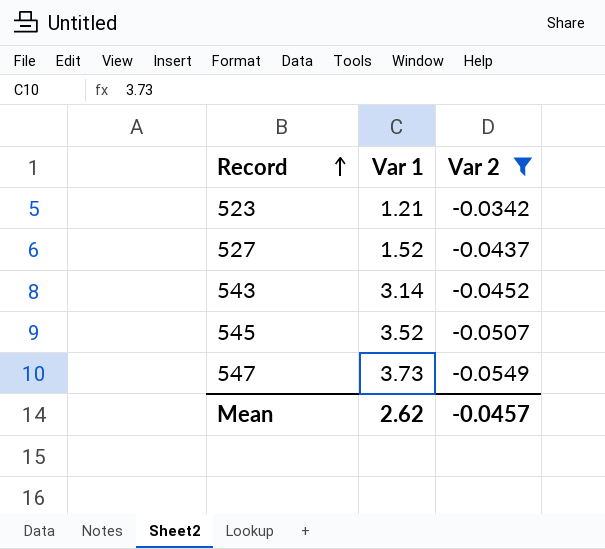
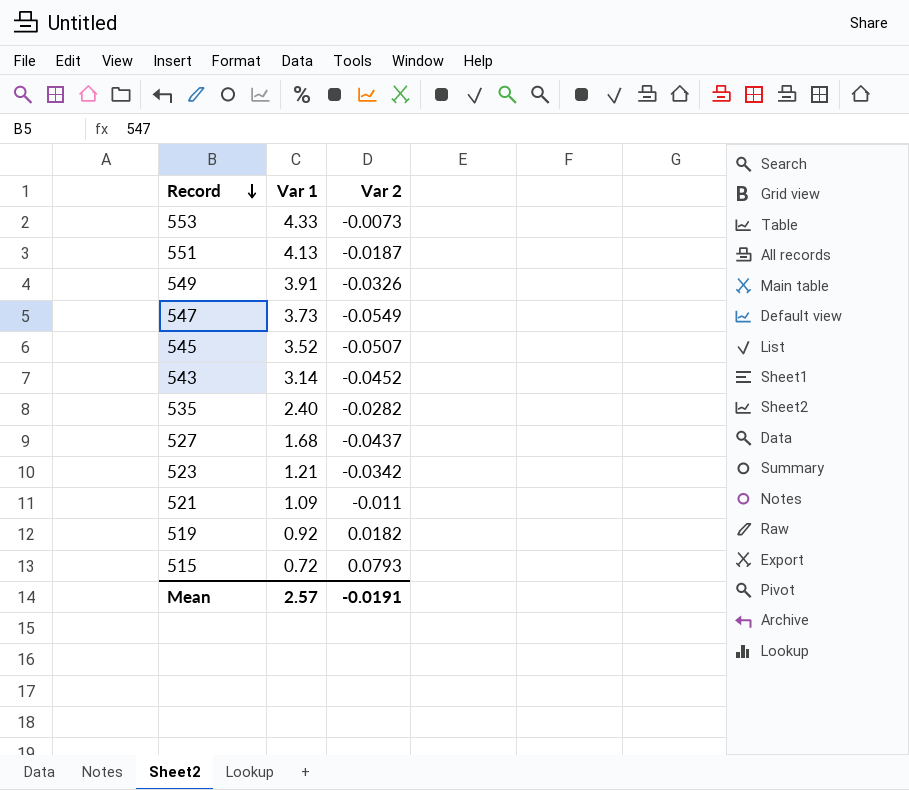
filter: Var 2 <= -0.0342 -> none
row order: Record ascending -> Record descending
527 | Var 1: 1.52 -> 1.68
Mean | Var 1: 2.62 -> 2.57
Mean | Var 2: -0.0457 -> -0.0191

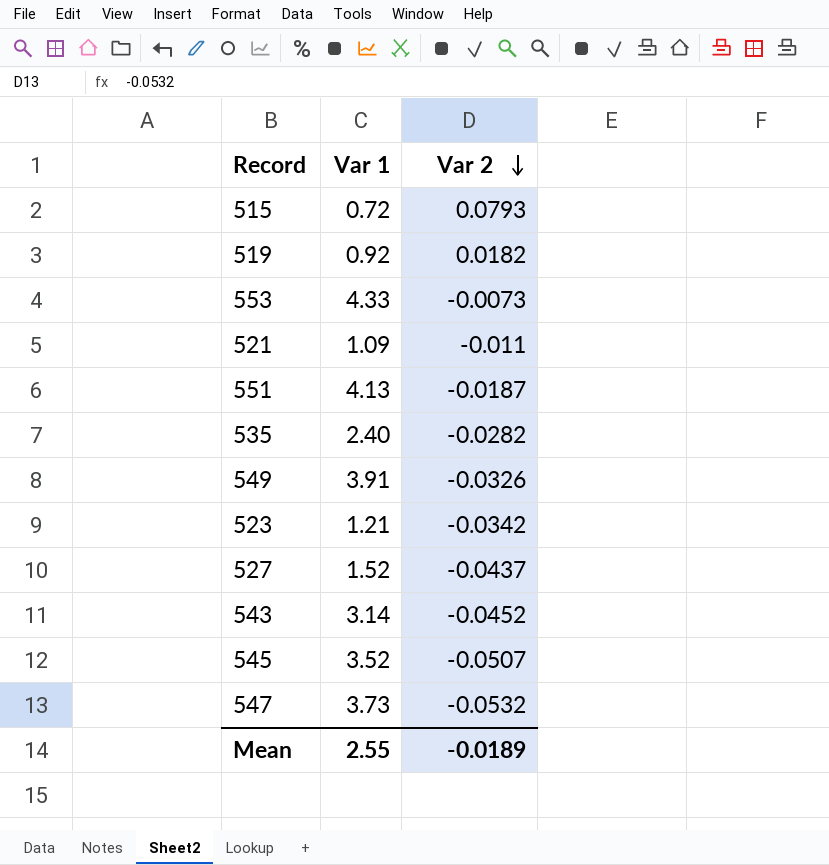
row order: Record descending -> Var 2 descending
527 | Var 1: 1.68 -> 1.52
547 | Var 2: -0.0549 -> -0.0532
Mean | Var 1: 2.57 -> 2.55
Mean | Var 2: -0.0191 -> -0.0189

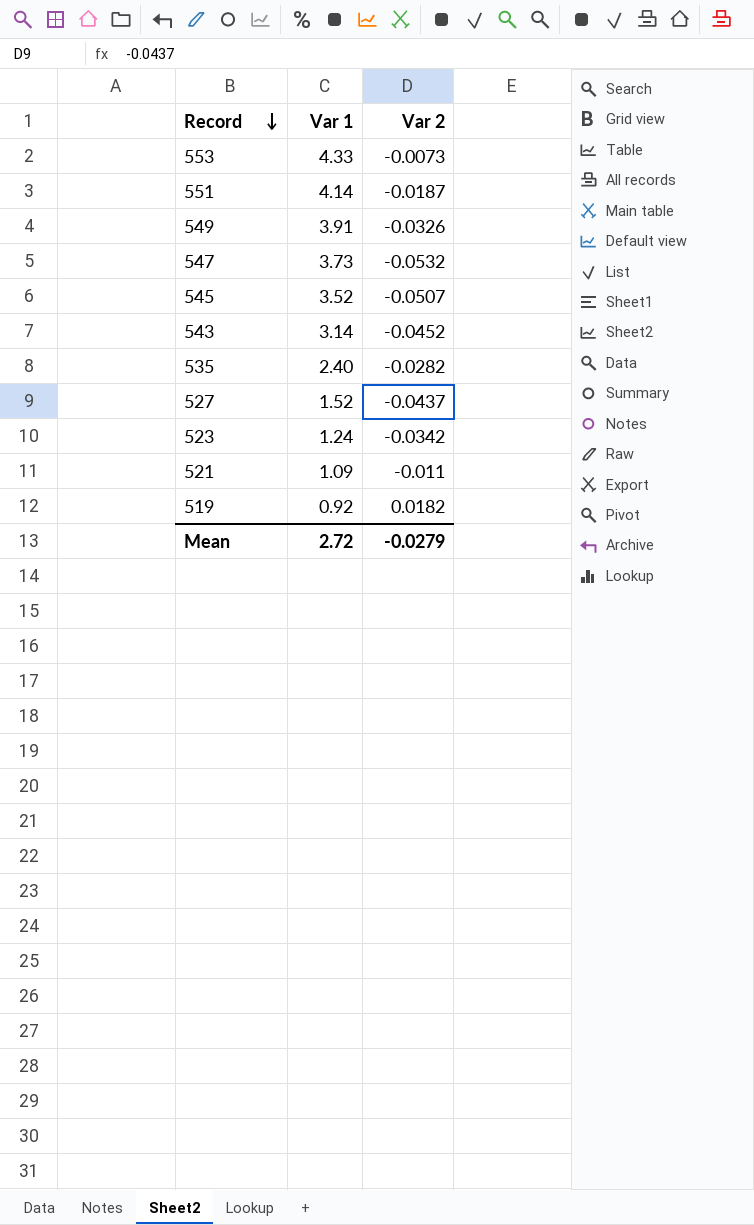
row order: Var 2 descending -> Record descending
row 515: 0.72 | 0.0793 -> none
551 | Var 1: 4.13 -> 4.14
523 | Var 1: 1.21 -> 1.24
Mean | Var 1: 2.55 -> 2.72
Mean | Var 2: -0.0189 -> -0.0279

